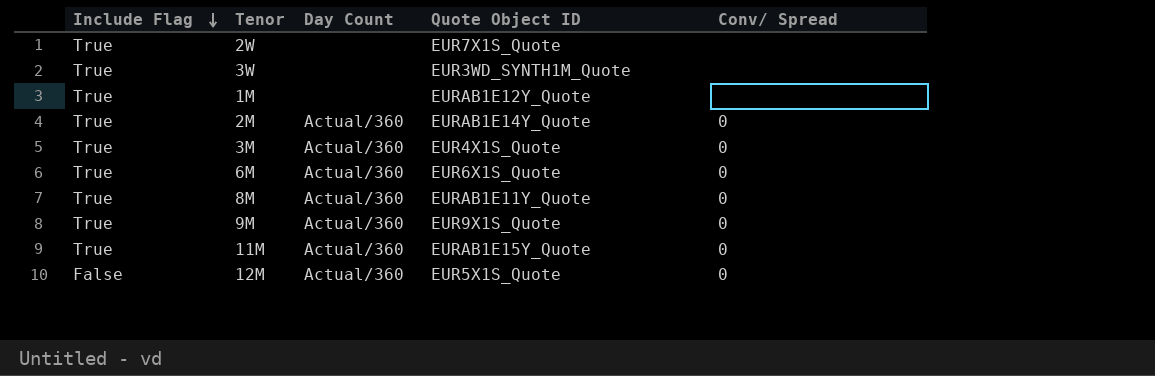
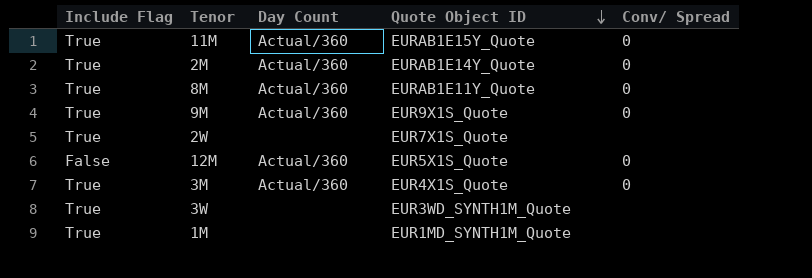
row order: Include Flag descending -> Quote Object ID descending
row 6M: True | Actual/360 | EUR6X1S_Quote | 0 -> none
1M | Quote Object ID: EURAB1E12Y_Quote -> EUR1MD_SYNTH1M_Quote

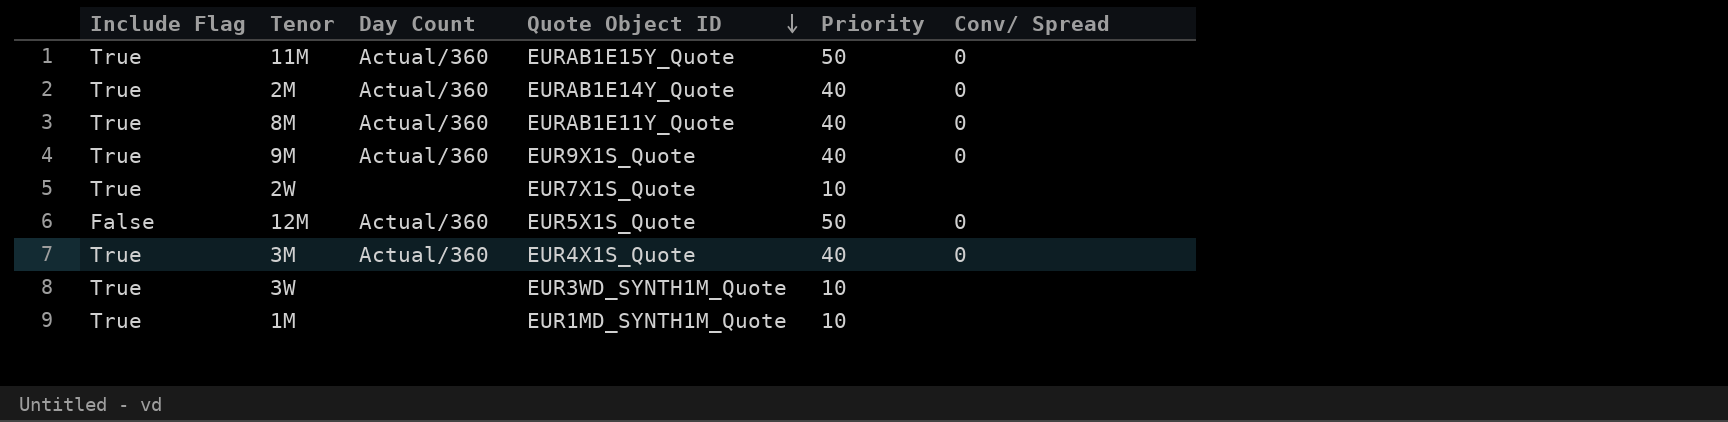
column Priority | position: none -> 5

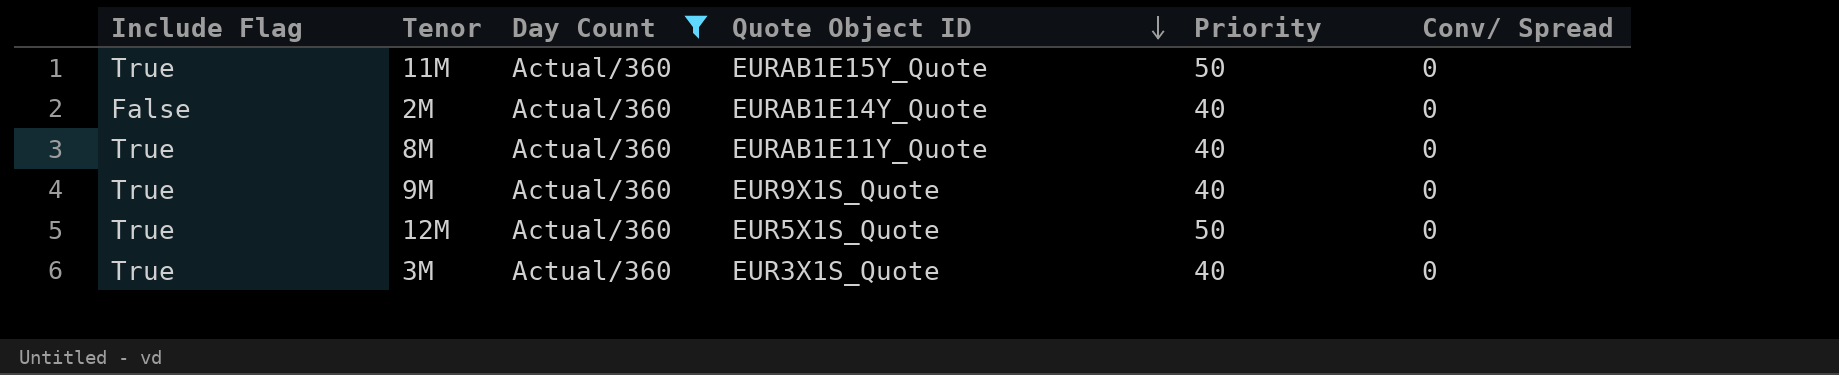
filter: none -> Day Count = Actual/360
2M | Include Flag: True -> False
12M | Include Flag: False -> True
3M | Quote Object ID: EUR4X1S_Quote -> EUR3X1S_Quote

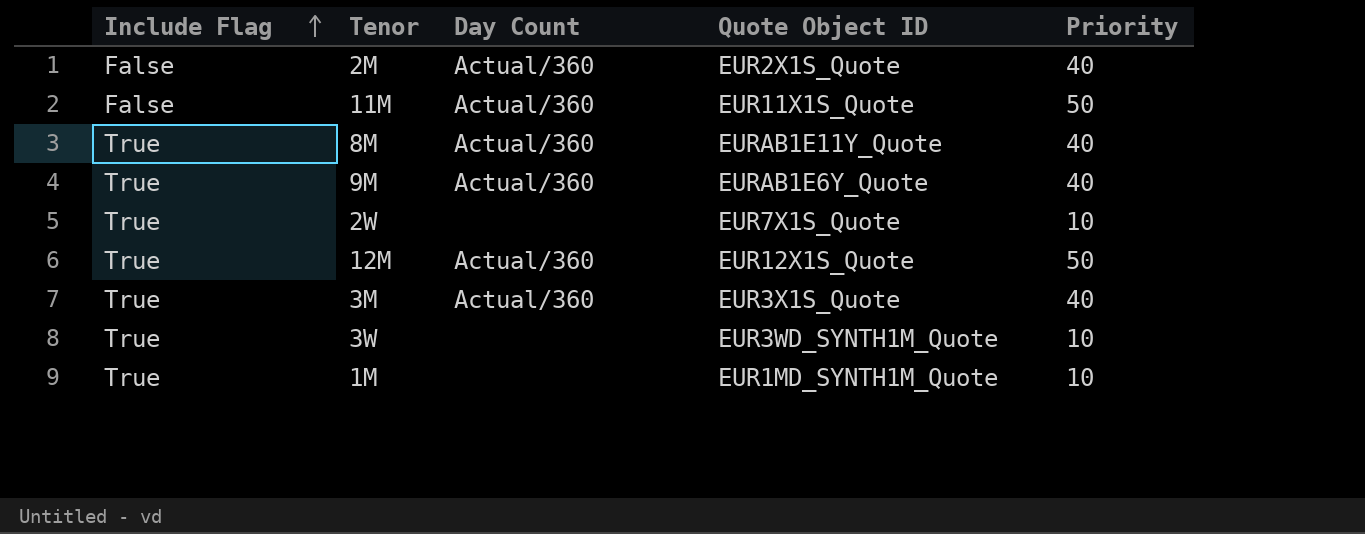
filter: Day Count = Actual/360 -> none
row order: Quote Object ID descending -> Include Flag ascending
column Conv/ Spread | position: 6 -> none
2M | Quote Object ID: EURAB1E14Y_Quote -> EUR2X1S_Quote
11M | Include Flag: True -> False
11M | Quote Object ID: EURAB1E15Y_Quote -> EUR11X1S_Quote
9M | Quote Object ID: EUR9X1S_Quote -> EURAB1E6Y_Quote
12M | Quote Object ID: EUR5X1S_Quote -> EUR12X1S_Quote

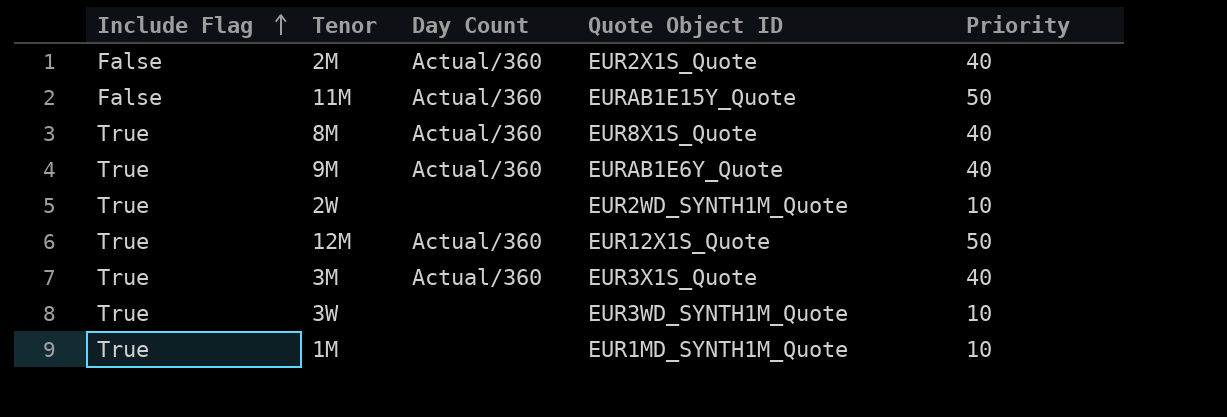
11M | Quote Object ID: EUR11X1S_Quote -> EURAB1E15Y_Quote
8M | Quote Object ID: EURAB1E11Y_Quote -> EUR8X1S_Quote
2W | Quote Object ID: EUR7X1S_Quote -> EUR2WD_SYNTH1M_Quote

